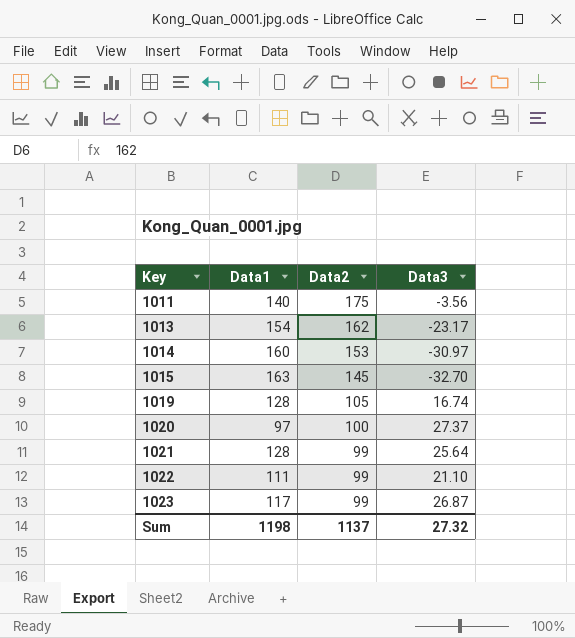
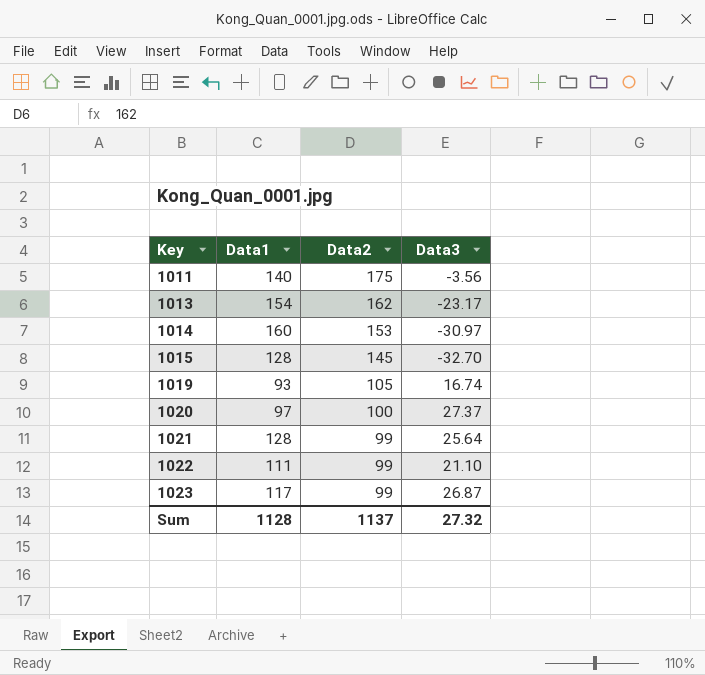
1015 | Data1: 163 -> 128
1019 | Data1: 128 -> 93
Sum | Data1: 1198 -> 1128

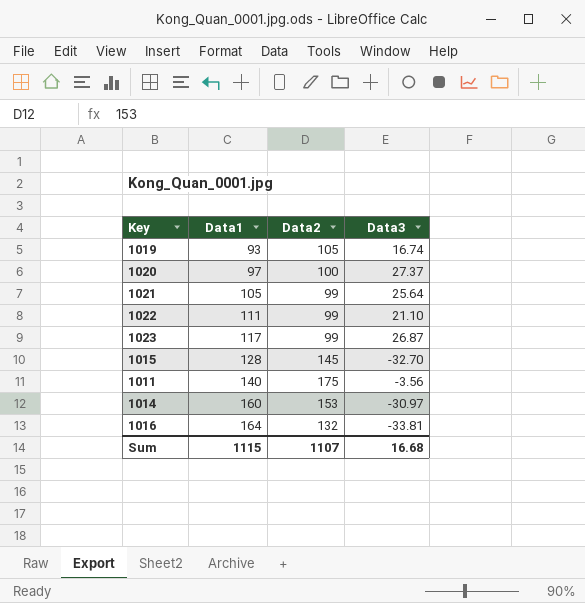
row order: Key ascending -> Data1 ascending
row 1013: 154 | 162 | -23.17 -> none
1021 | Data1: 128 -> 105
row 1016: none -> 164 | 132 | -33.81
Sum | Data1: 1128 -> 1115
Sum | Data2: 1137 -> 1107
Sum | Data3: 27.32 -> 16.68

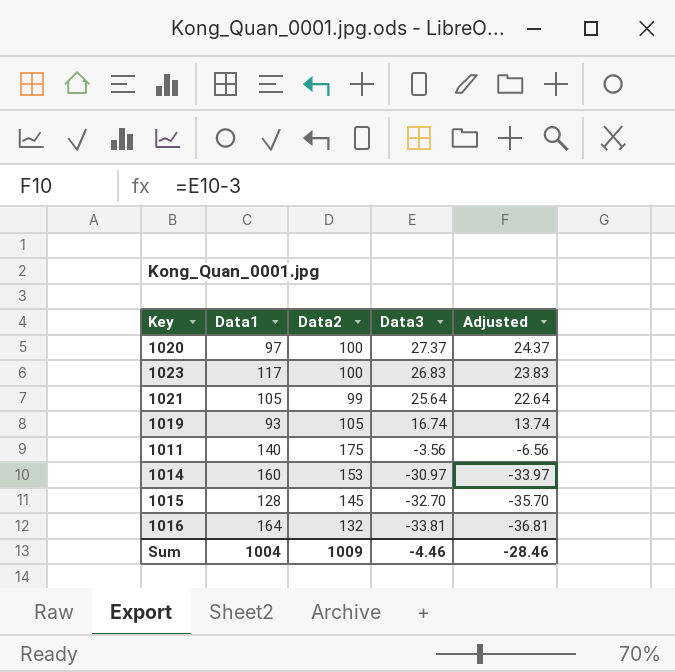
row order: Data1 ascending -> Data3 descending
column Adjusted | formula: none -> [Data3] - 3
row 1022: 111 | 99 | 21.10 -> none
1023 | Data2: 99 -> 100
1023 | Data3: 26.87 -> 26.83
Sum | Data1: 1115 -> 1004
Sum | Data2: 1107 -> 1009
Sum | Data3: 16.68 -> -4.46

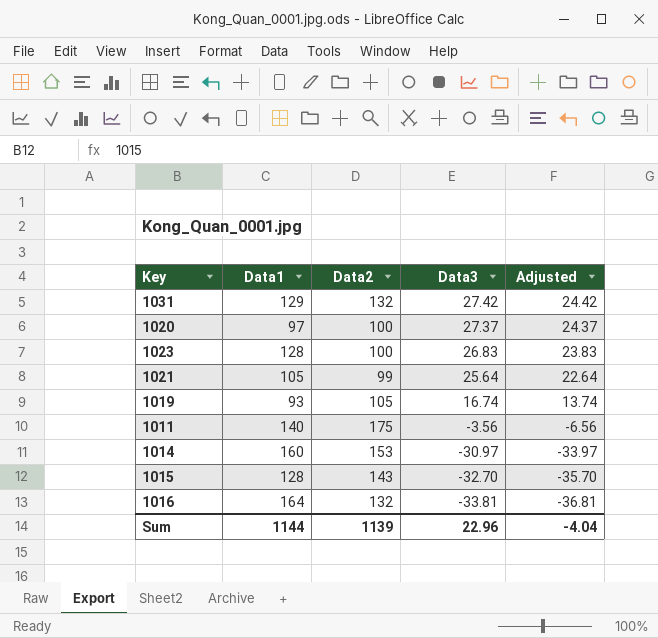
row 1031: none -> 129 | 132 | 27.42 | 24.42
1023 | Data1: 117 -> 128
1015 | Data2: 145 -> 143
Sum | Data1: 1004 -> 1144
Sum | Data2: 1009 -> 1139
Sum | Data3: -4.46 -> 22.96
Sum | Adjusted: -28.46 -> -4.04

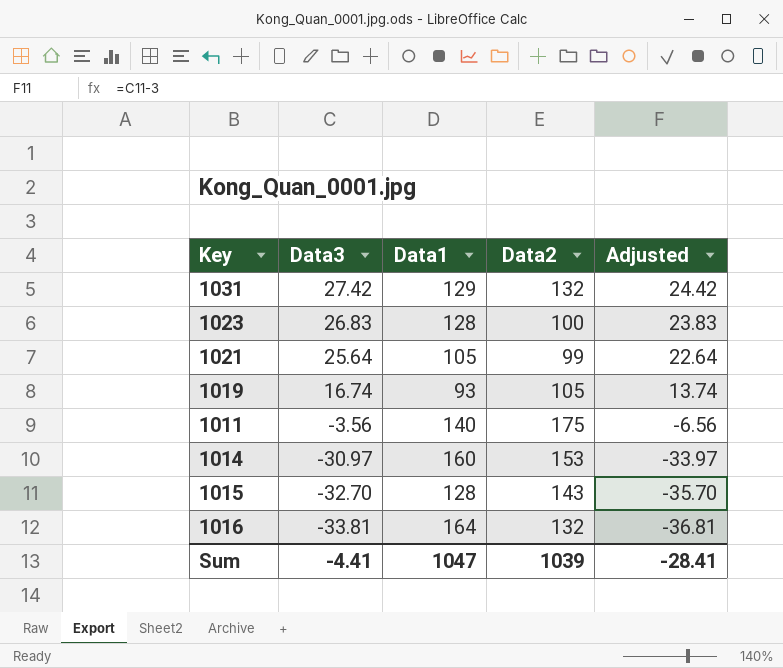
column Data3 | position: 4 -> 2
row 1020: 97 | 100 | 27.37 | 24.37 -> none
Sum | Data3: 22.96 -> -4.41
Sum | Data1: 1144 -> 1047
Sum | Data2: 1139 -> 1039
Sum | Adjusted: -4.04 -> -28.41

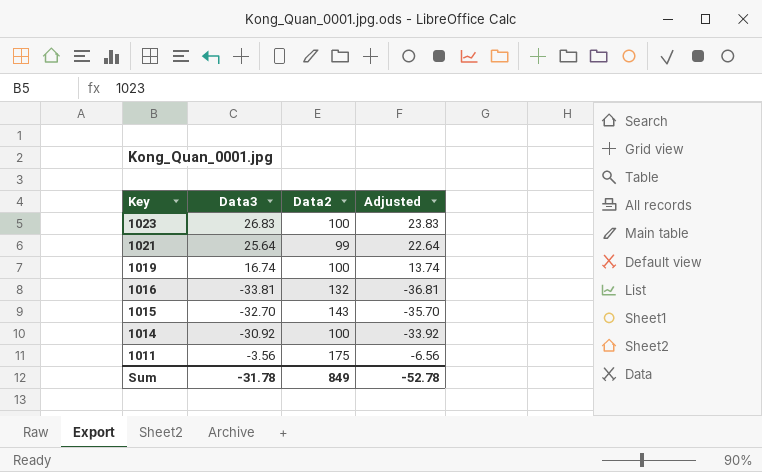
row order: Data3 descending -> Key descending
column Data1 | position: 3 -> none
row 1031: 27.42 | 129 | 132 | 24.42 -> none
1019 | Data2: 105 -> 100
1014 | Data3: -30.97 -> -30.92
1014 | Data2: 153 -> 100
1014 | Adjusted: -33.97 -> -33.92
Sum | Data3: -4.41 -> -31.78
Sum | Data2: 1039 -> 849
Sum | Adjusted: -28.41 -> -52.78

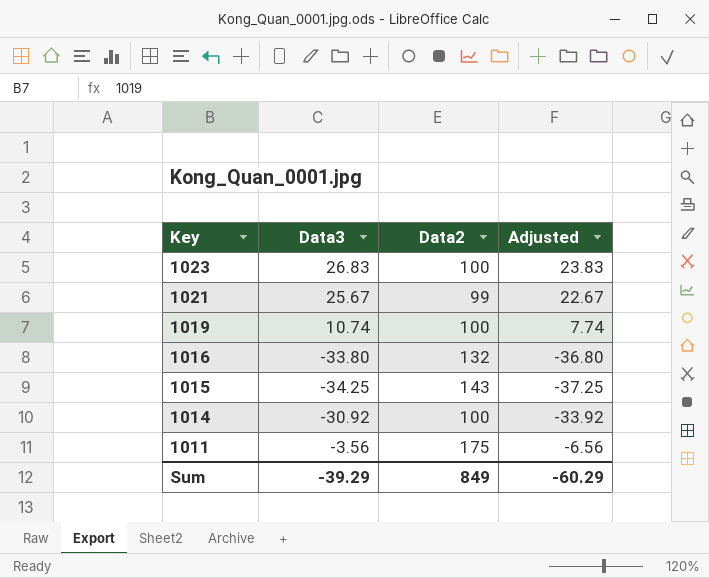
1021 | Data3: 25.64 -> 25.67
1021 | Adjusted: 22.64 -> 22.67
1019 | Data3: 16.74 -> 10.74
1019 | Adjusted: 13.74 -> 7.74
1016 | Data3: -33.81 -> -33.80
1016 | Adjusted: -36.81 -> -36.80
1015 | Data3: -32.70 -> -34.25
1015 | Adjusted: -35.70 -> -37.25
Sum | Data3: -31.78 -> -39.29
Sum | Adjusted: -52.78 -> -60.29

